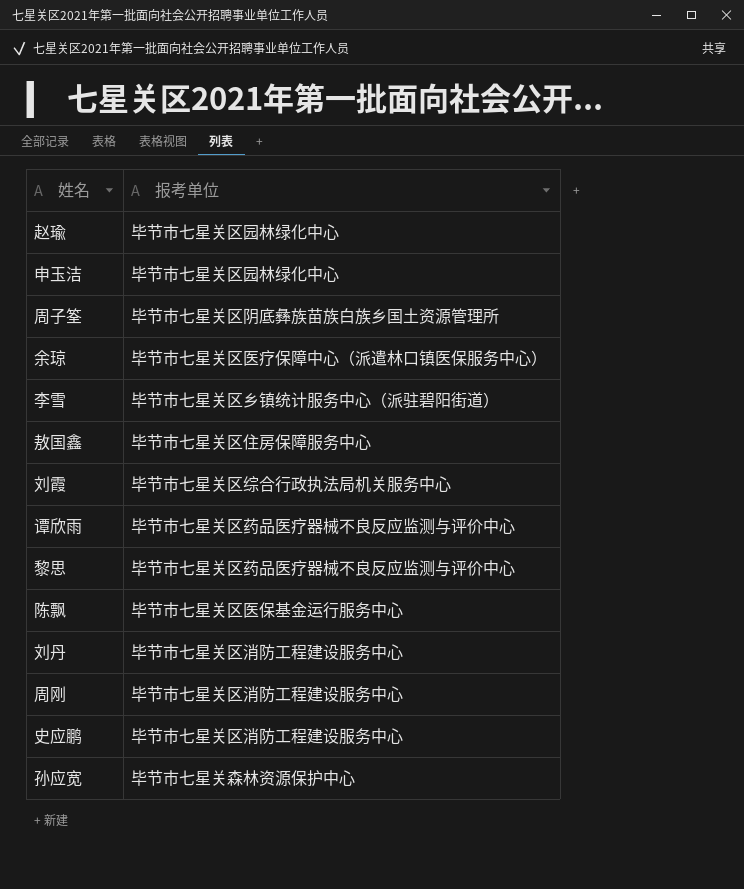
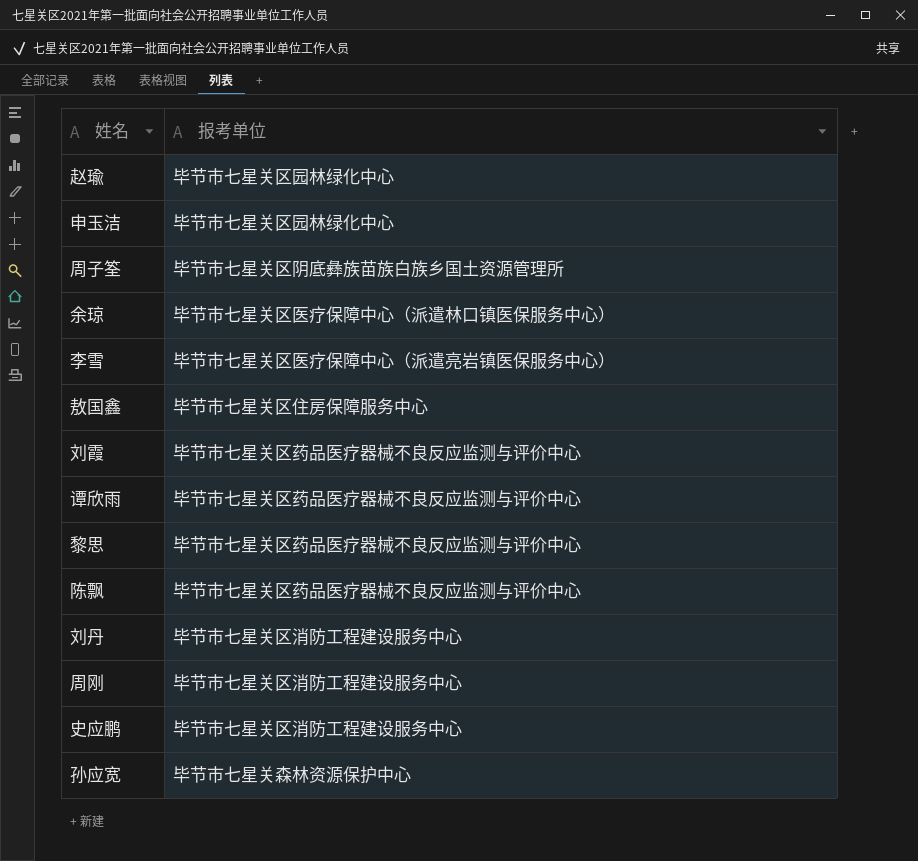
李雪 | 报考单位: 毕节市七星关区乡镇统计服务中心（派驻碧阳街道） -> 毕节市七星关区医疗保障中心（派遣亮岩镇医保服务中心）
刘霞 | 报考单位: 毕节市七星关区综合行政执法局机关服务中心 -> 毕节市七星关区药品医疗器械不良反应监测与评价中心
陈飘 | 报考单位: 毕节市七星关区医保基金运行服务中心 -> 毕节市七星关区药品医疗器械不良反应监测与评价中心

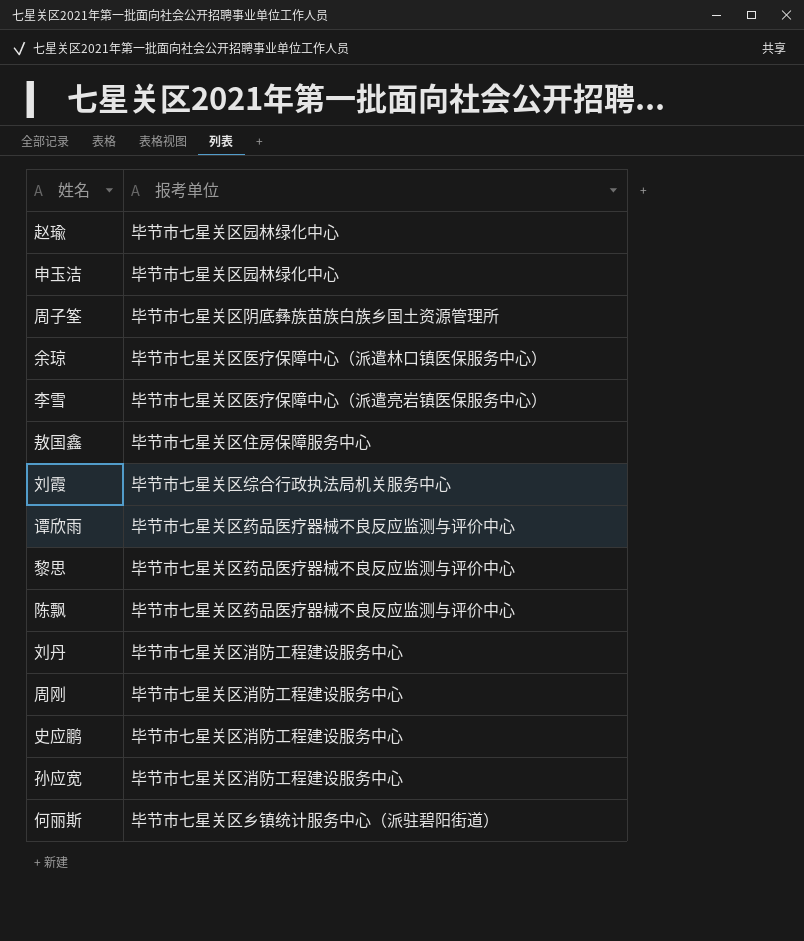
刘霞 | 报考单位: 毕节市七星关区药品医疗器械不良反应监测与评价中心 -> 毕节市七星关区综合行政执法局机关服务中心
孙应宽 | 报考单位: 毕节市七星关森林资源保护中心 -> 毕节市七星关区消防工程建设服务中心
row 何丽斯: none -> 毕节市七星关区乡镇统计服务中心（派驻碧阳街道）

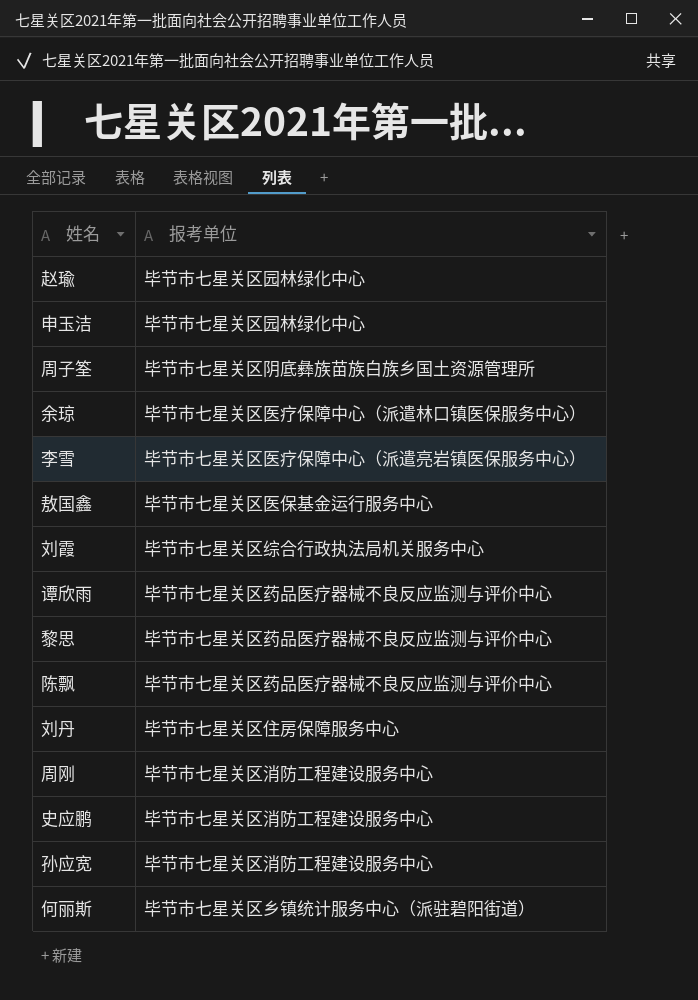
敖国鑫 | 报考单位: 毕节市七星关区住房保障服务中心 -> 毕节市七星关区医保基金运行服务中心
刘丹 | 报考单位: 毕节市七星关区消防工程建设服务中心 -> 毕节市七星关区住房保障服务中心

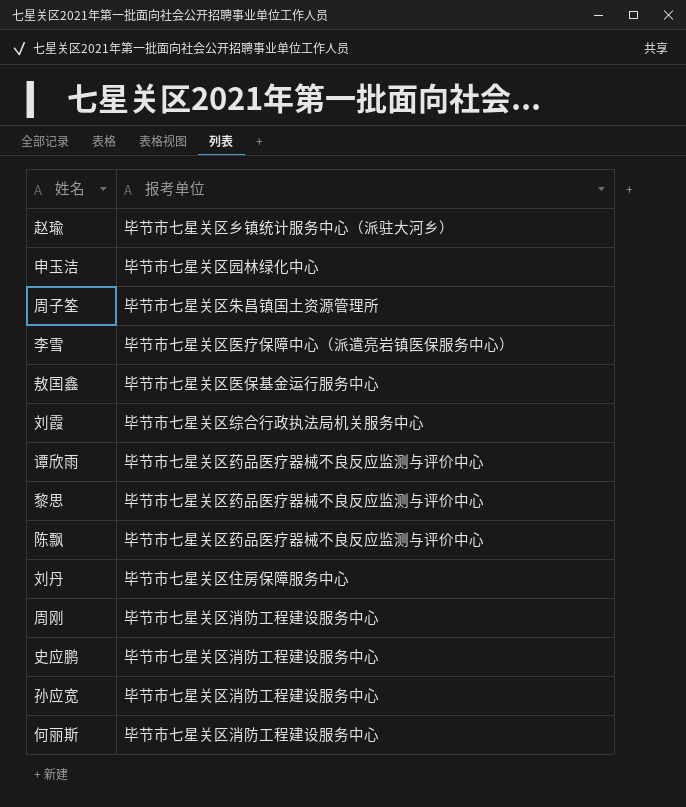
row 余琼: 毕节市七星关区医疗保障中心（派遣林口镇医保服务中心） -> none
赵瑜 | 报考单位: 毕节市七星关区园林绿化中心 -> 毕节市七星关区乡镇统计服务中心（派驻大河乡）
周子筌 | 报考单位: 毕节市七星关区阴底彝族苗族白族乡国土资源管理所 -> 毕节市七星关区朱昌镇国土资源管理所
何丽斯 | 报考单位: 毕节市七星关区乡镇统计服务中心（派驻碧阳街道） -> 毕节市七星关区消防工程建设服务中心

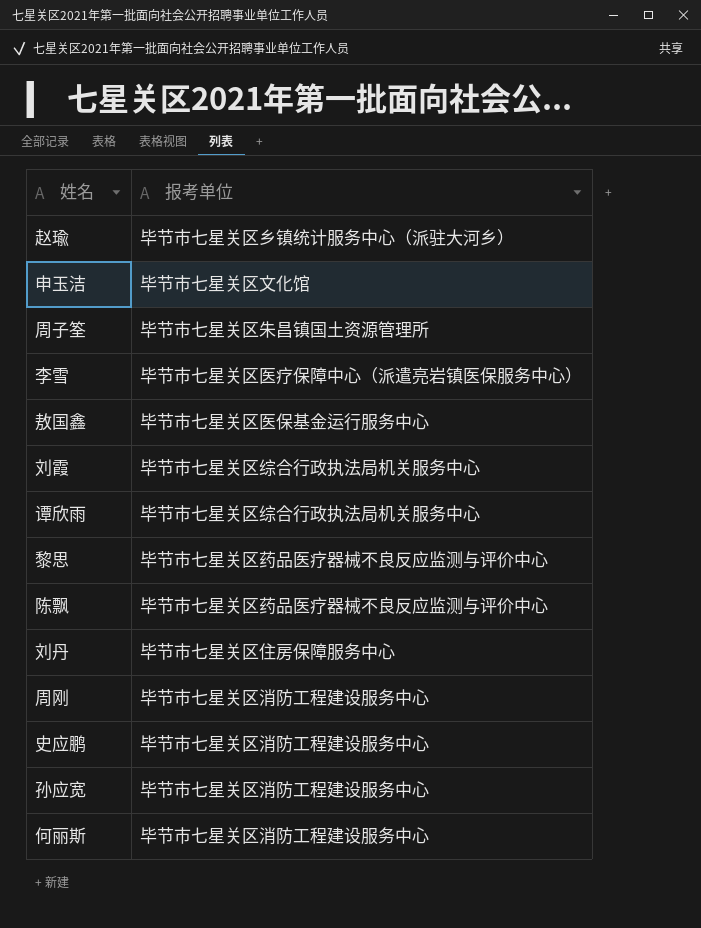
申玉洁 | 报考单位: 毕节市七星关区园林绿化中心 -> 毕节市七星关区文化馆
谭欣雨 | 报考单位: 毕节市七星关区药品医疗器械不良反应监测与评价中心 -> 毕节市七星关区综合行政执法局机关服务中心

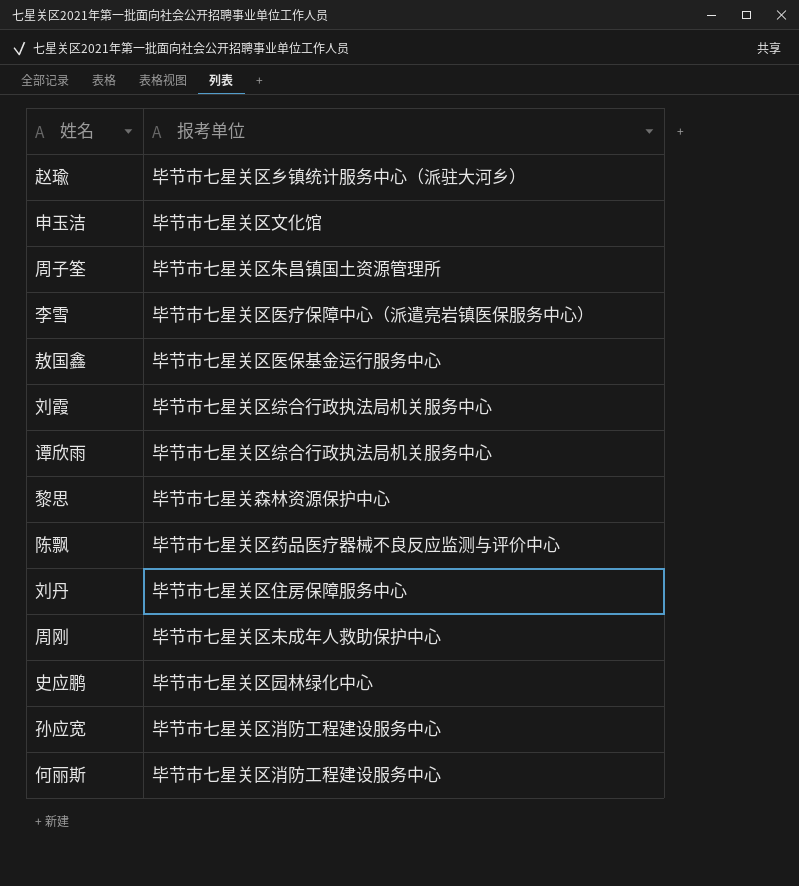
黎思 | 报考单位: 毕节市七星关区药品医疗器械不良反应监测与评价中心 -> 毕节市七星关森林资源保护中心
周刚 | 报考单位: 毕节市七星关区消防工程建设服务中心 -> 毕节市七星关区未成年人救助保护中心
史应鹏 | 报考单位: 毕节市七星关区消防工程建设服务中心 -> 毕节市七星关区园林绿化中心

